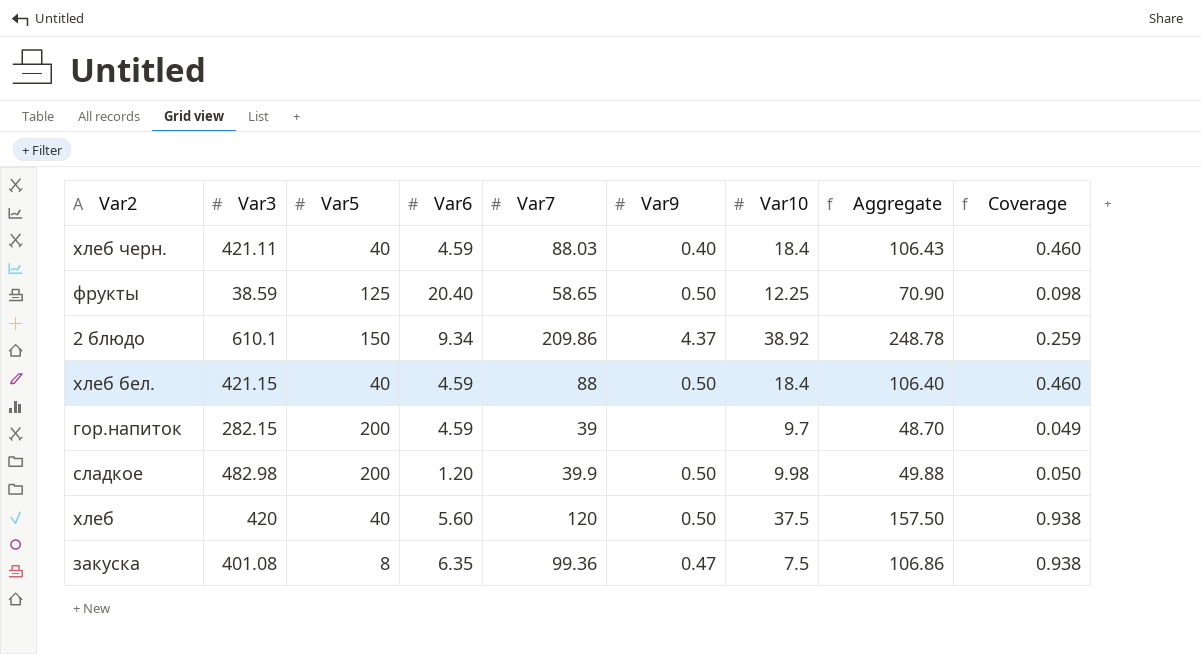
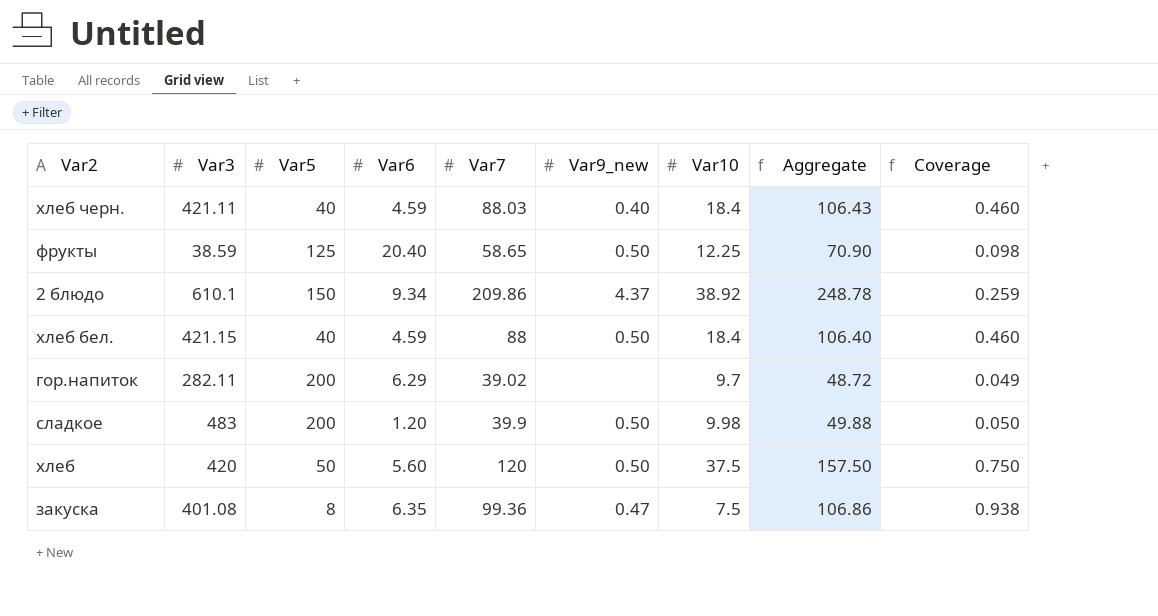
column name: Var9 -> Var9_new
гор.напиток | Var3: 282.15 -> 282.11
гор.напиток | Var6: 4.59 -> 6.29
гор.напиток | Var7: 39 -> 39.02
гор.напиток | Aggregate: 48.70 -> 48.72
сладкое | Var3: 482.98 -> 483
хлеб | Var5: 40 -> 50
хлеб | Coverage: 0.938 -> 0.750

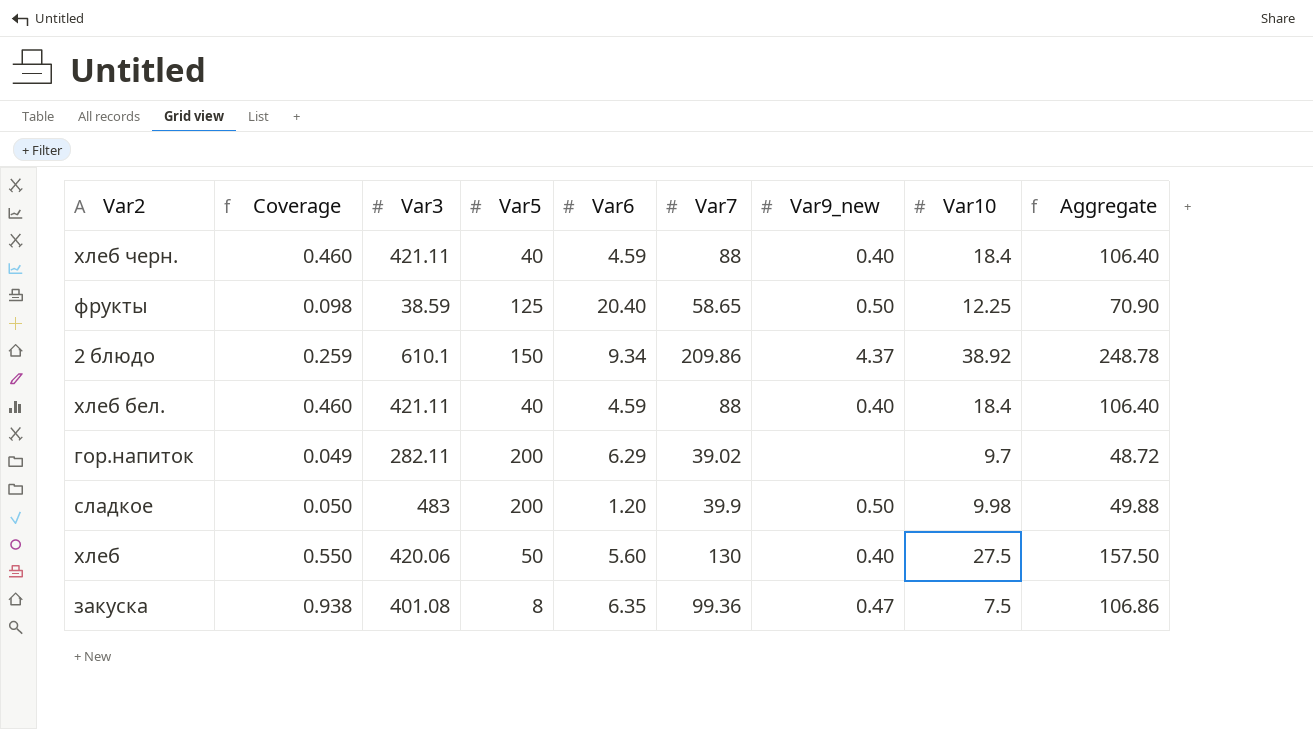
column Coverage | position: 9 -> 2
хлеб черн. | Var7: 88.03 -> 88
хлеб черн. | Aggregate: 106.43 -> 106.40
хлеб бел. | Var3: 421.15 -> 421.11
хлеб бел. | Var9_new: 0.50 -> 0.40
хлеб | Coverage: 0.750 -> 0.550
хлеб | Var3: 420 -> 420.06
хлеб | Var7: 120 -> 130
хлеб | Var9_new: 0.50 -> 0.40
хлеб | Var10: 37.5 -> 27.5

